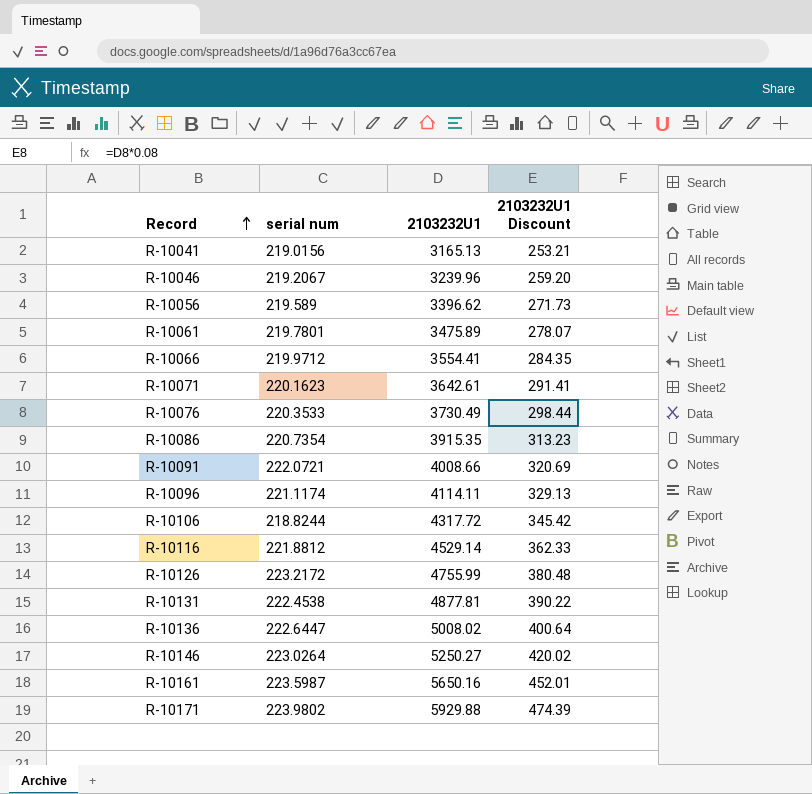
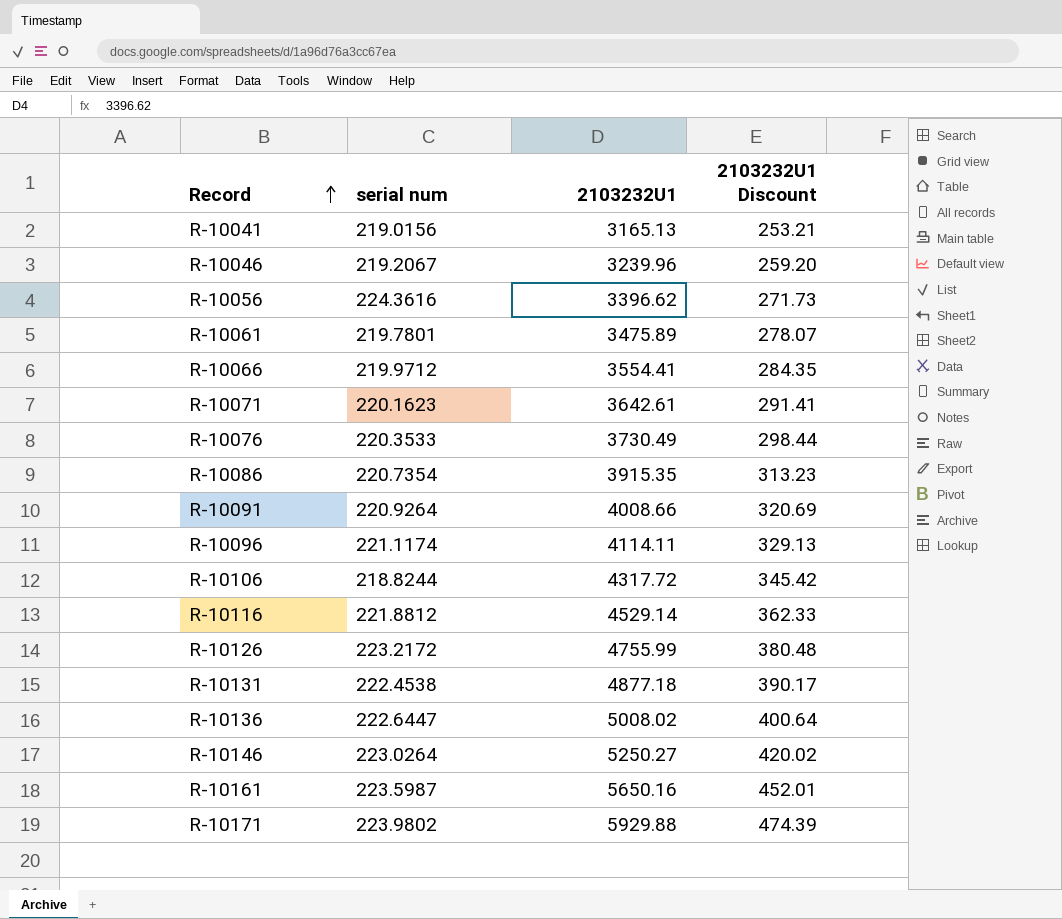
R-10056 | serial num: 219.589 -> 224.3616
R-10091 | serial num: 222.0721 -> 220.9264
R-10131 | 2103232U1: 4877.81 -> 4877.18
R-10131 | 2103232U1 Discount: 390.22 -> 390.17

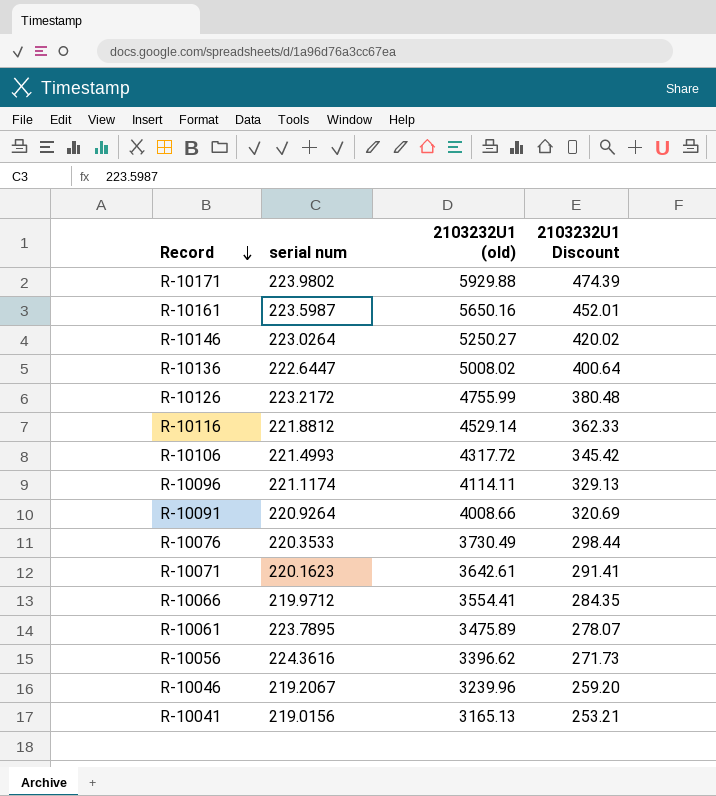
row order: Record ascending -> Record descending
column name: 2103232U1 -> 2103232U1 (old)
row R-10086: 220.7354 | 3915.35 | 313.23 -> none
row R-10131: 222.4538 | 4877.18 | 390.17 -> none
R-10106 | serial num: 218.8244 -> 221.4993
R-10061 | serial num: 219.7801 -> 223.7895

